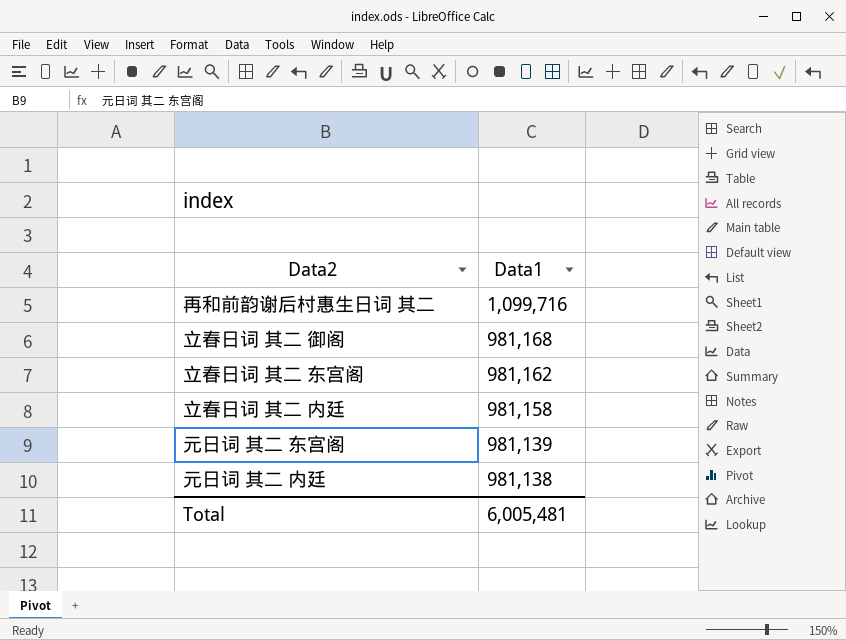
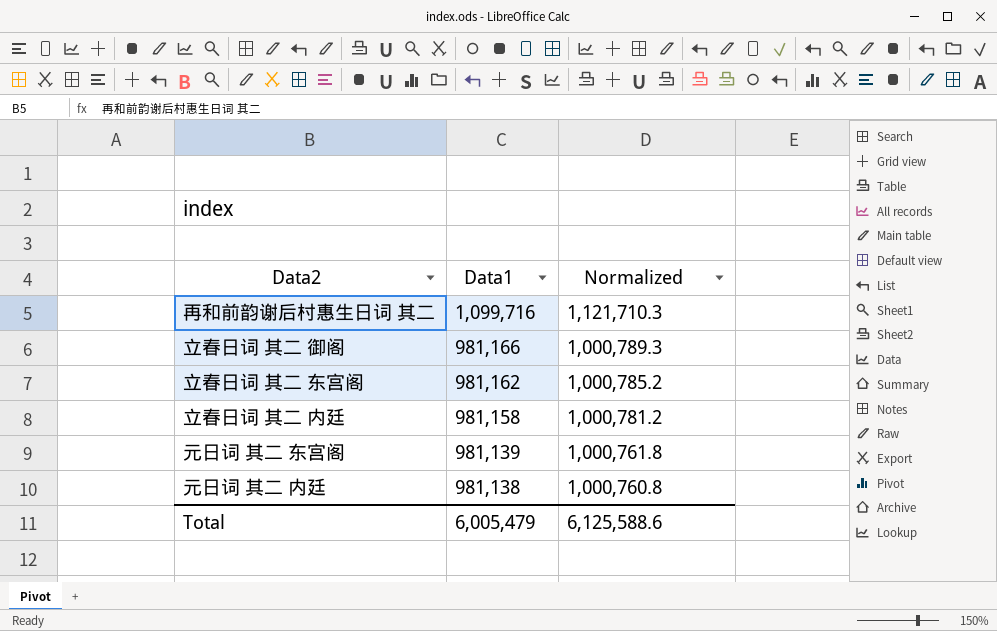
column Normalized | formula: none -> [Data1] * 1.02
立春日词 其二 御阁 | Data1: 981,168 -> 981,166
Total | Data1: 6,005,481 -> 6,005,479

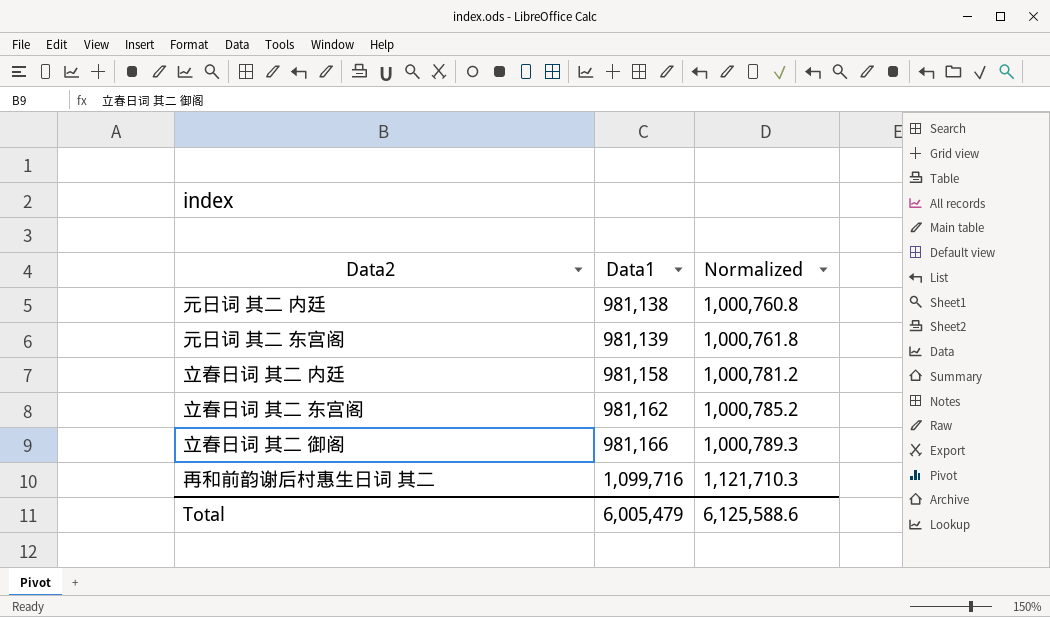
row order: Data1 descending -> Data1 ascending

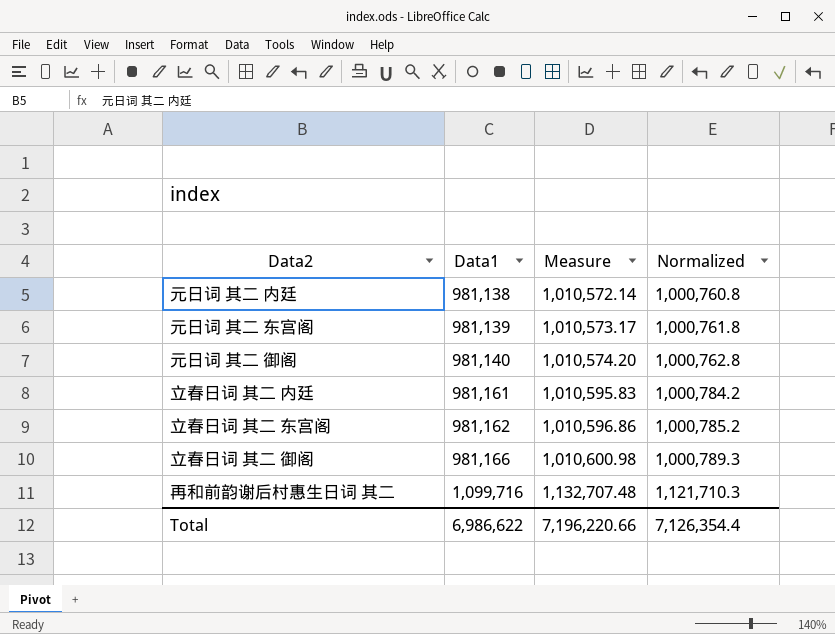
column Measure | formula: none -> [Data1] * 1.03
row 元日词 其二 御阁: none -> 981,140 | 1,010,574.20 | 1,000,762.8
立春日词 其二 内廷 | Data1: 981,158 -> 981,161
立春日词 其二 内廷 | Normalized: 1,000,781.2 -> 1,000,784.2
Total | Data1: 6,005,479 -> 6,986,622
Total | Normalized: 6,125,588.6 -> 7,126,354.4

